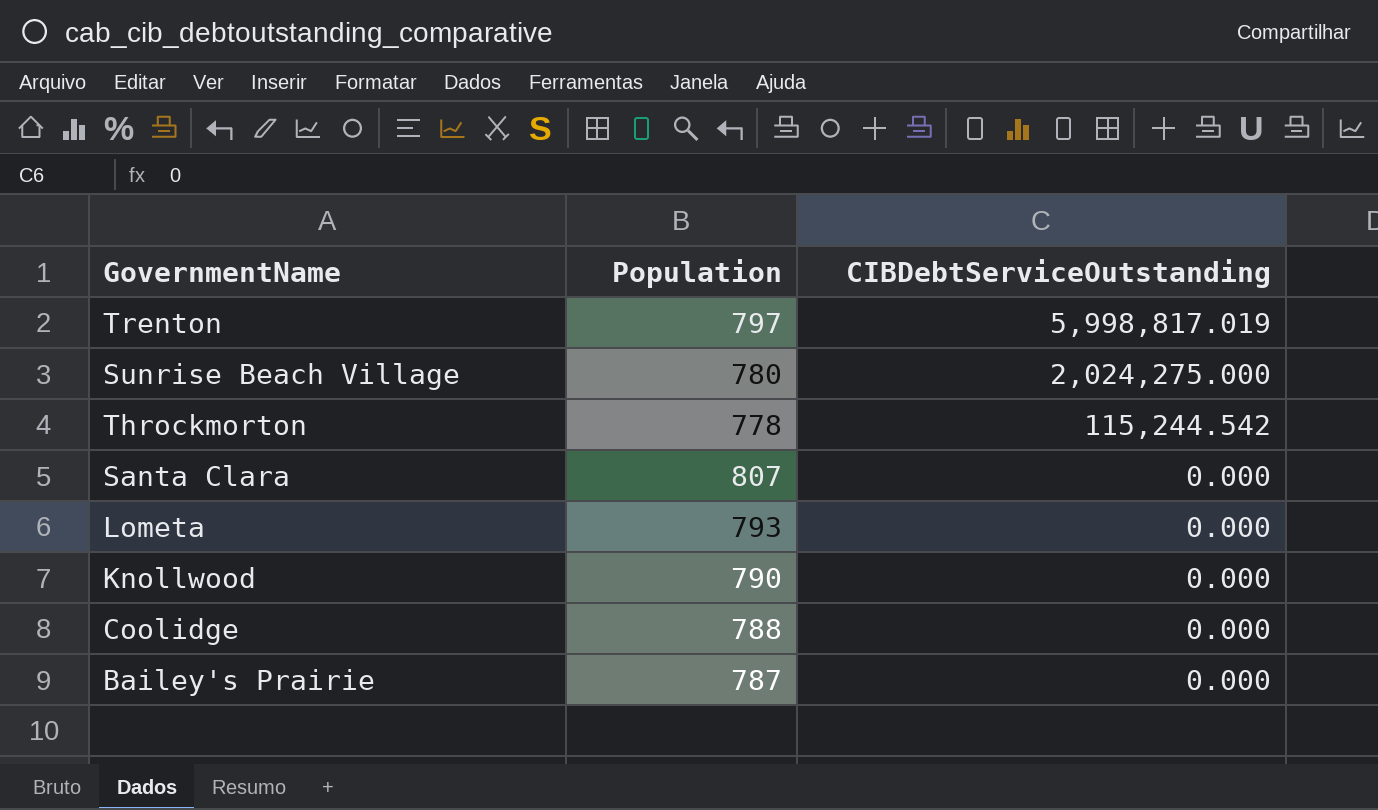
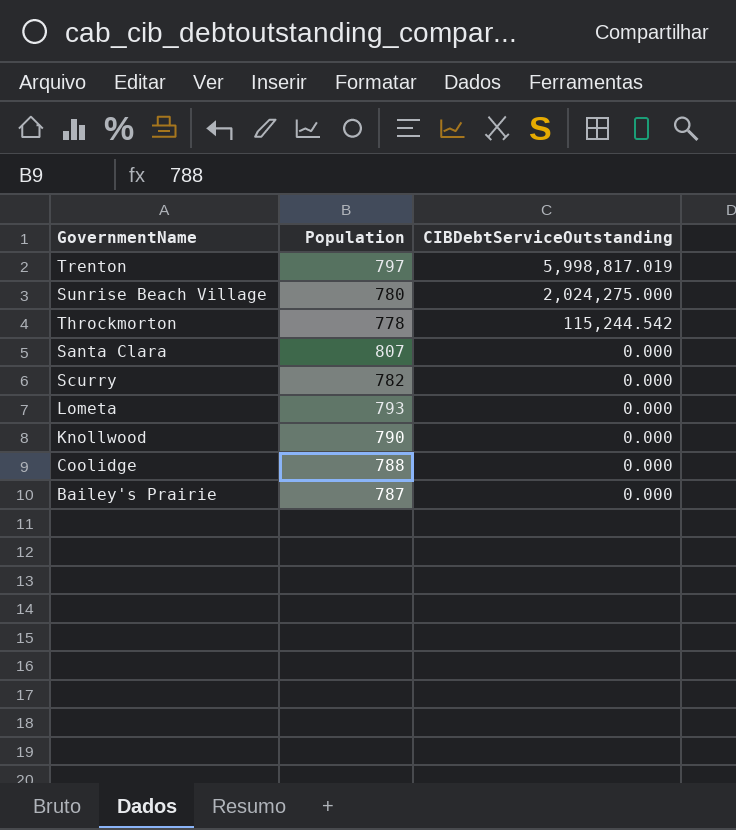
row Scurry: none -> 782 | 0.000

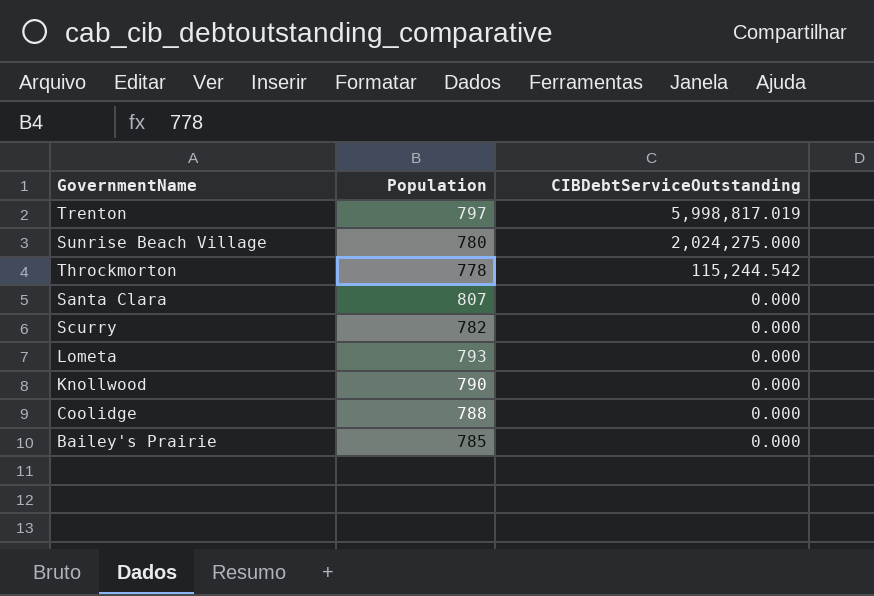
Bailey's Prairie | Population: 787 -> 785

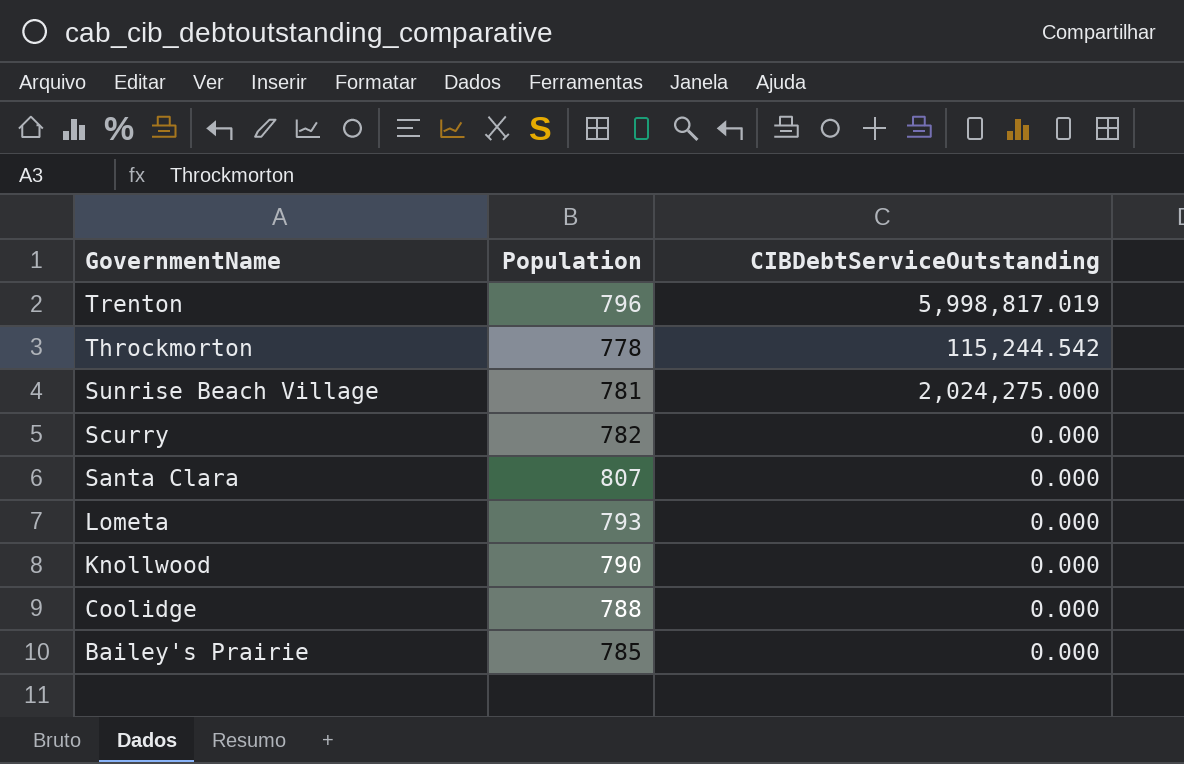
row order: CIBDebtServiceOutstanding descending -> GovernmentName descending
Trenton | Population: 797 -> 796
Sunrise Beach Village | Population: 780 -> 781

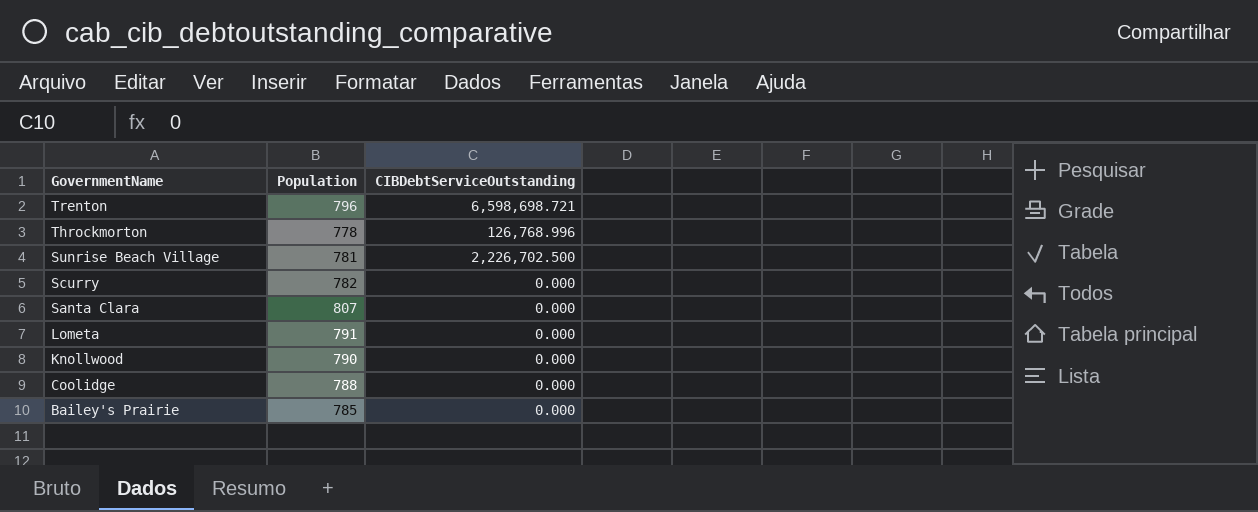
Trenton | CIBDebtServiceOutstanding: 5,998,817.019 -> 6,598,698.721
Throckmorton | CIBDebtServiceOutstanding: 115,244.542 -> 126,768.996
Sunrise Beach Village | CIBDebtServiceOutstanding: 2,024,275.000 -> 2,226,702.500
Lometa | Population: 793 -> 791

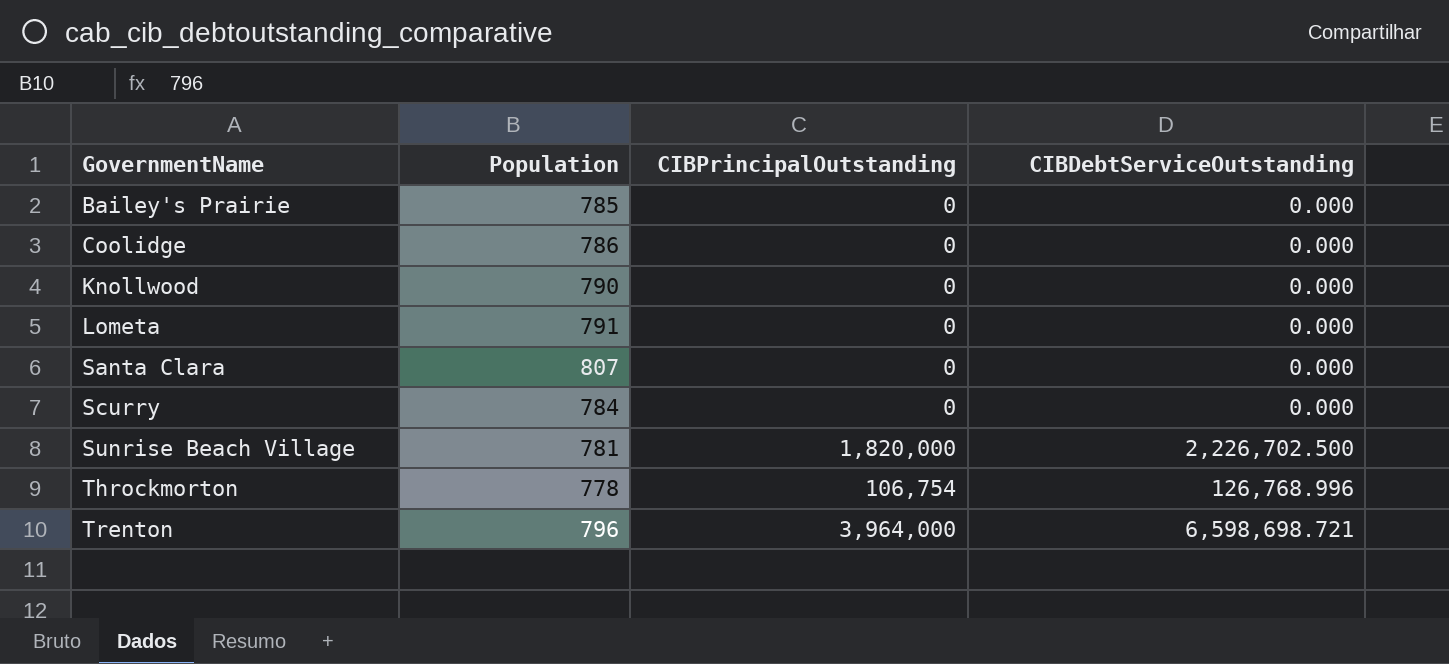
row order: GovernmentName descending -> GovernmentName ascending
column CIBPrincipalOutstanding | position: none -> 3
Coolidge | Population: 788 -> 786
Scurry | Population: 782 -> 784

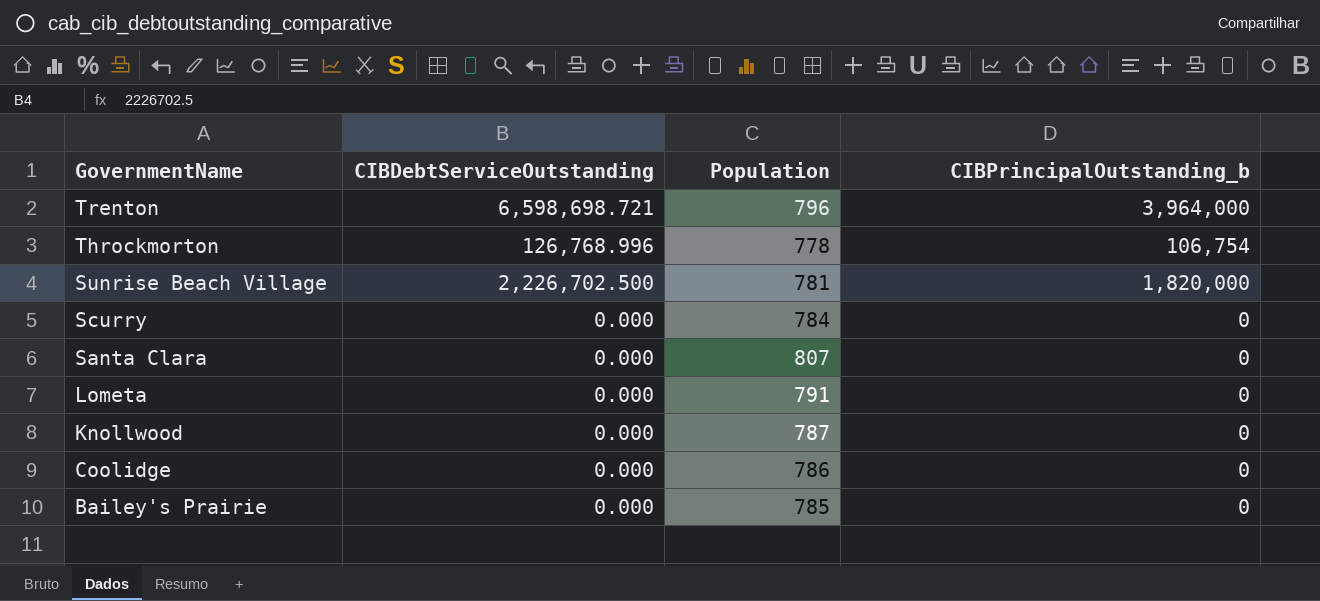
row order: GovernmentName ascending -> GovernmentName descending
column CIBDebtServiceOutstanding | position: 4 -> 2
column name: CIBPrincipalOutstanding -> CIBPrincipalOutstanding_b
Knollwood | Population: 790 -> 787

